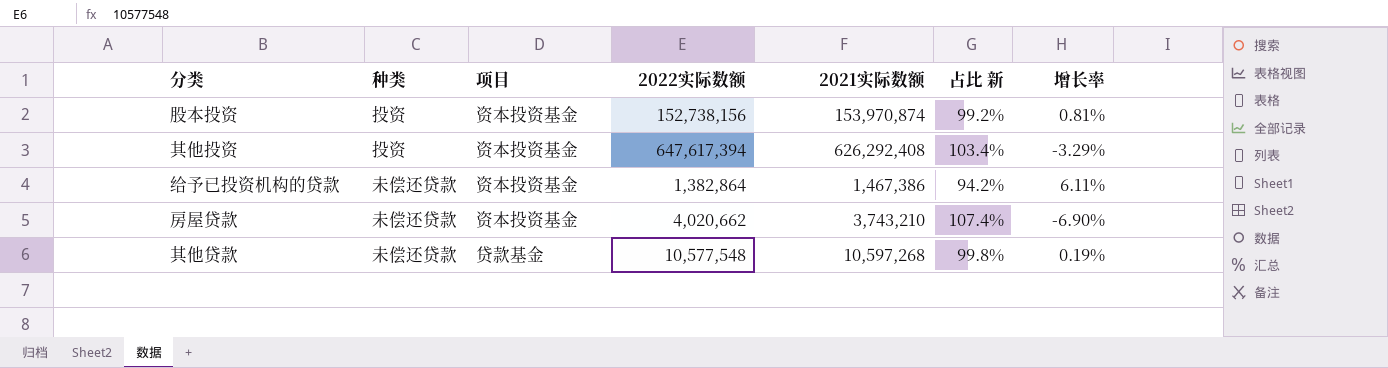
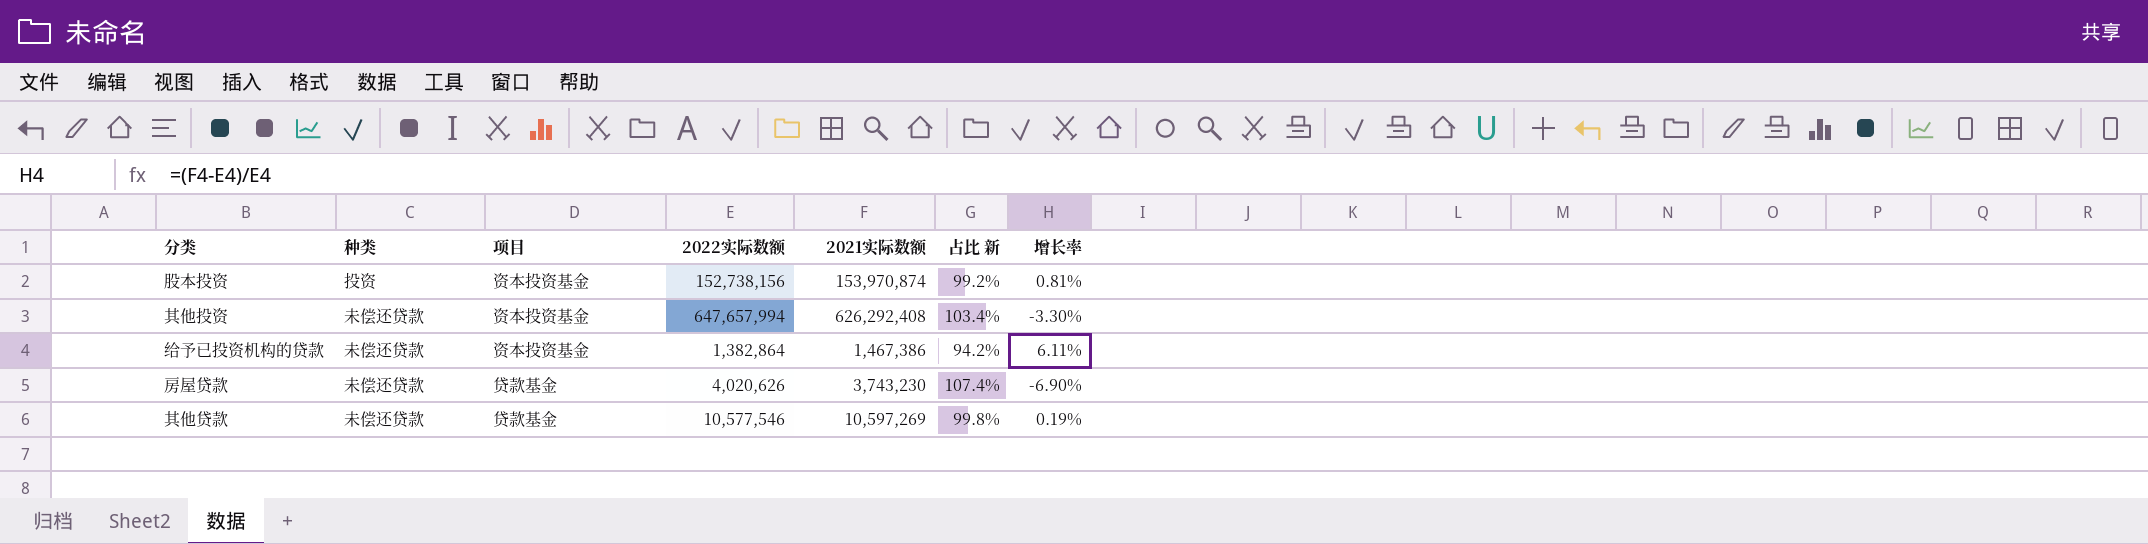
其他投资 | 种类: 投资 -> 未偿还贷款
其他投资 | 2022实际数额: 647,617,394 -> 647,657,994
其他投资 | 增长率: -3.29% -> -3.30%
房屋贷款 | 项目: 资本投资基金 -> 贷款基金
房屋贷款 | 2022实际数额: 4,020,662 -> 4,020,626
房屋贷款 | 2021实际数额: 3,743,210 -> 3,743,230
其他贷款 | 2022实际数额: 10,577,548 -> 10,577,546
其他贷款 | 2021实际数额: 10,597,268 -> 10,597,269

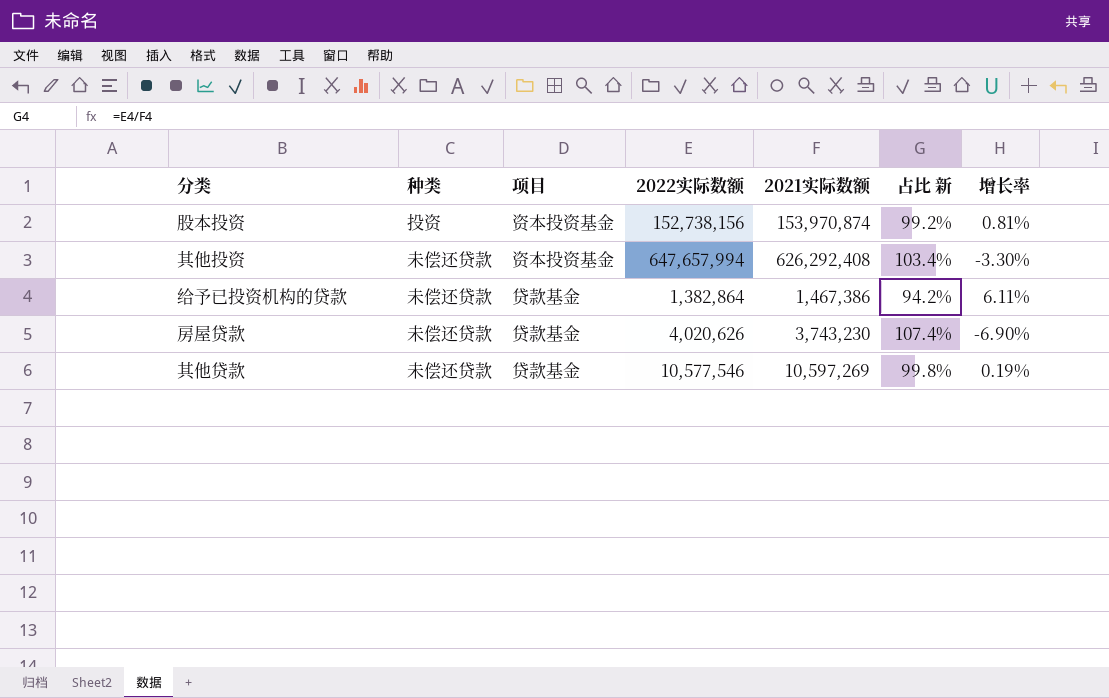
给予已投资机构的贷款 | 项目: 资本投资基金 -> 贷款基金

